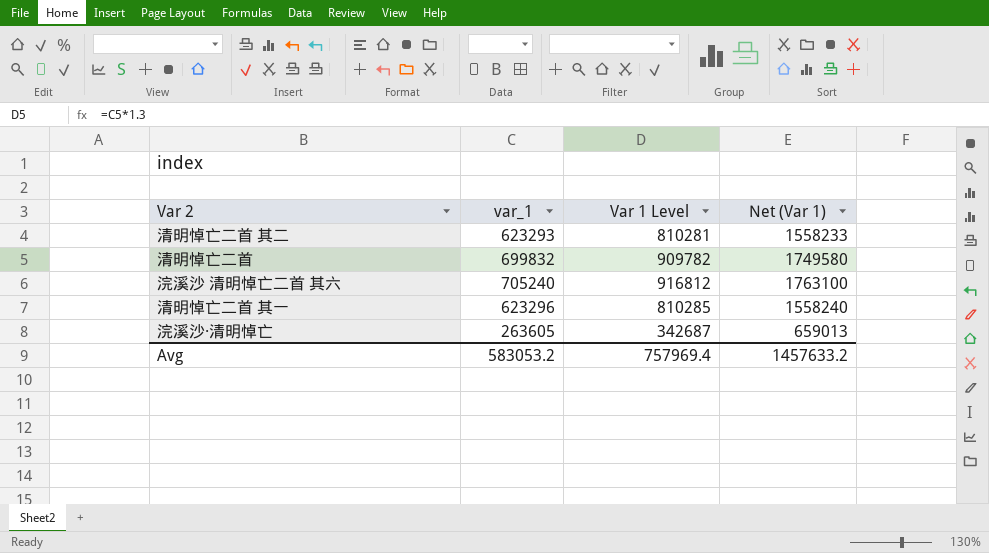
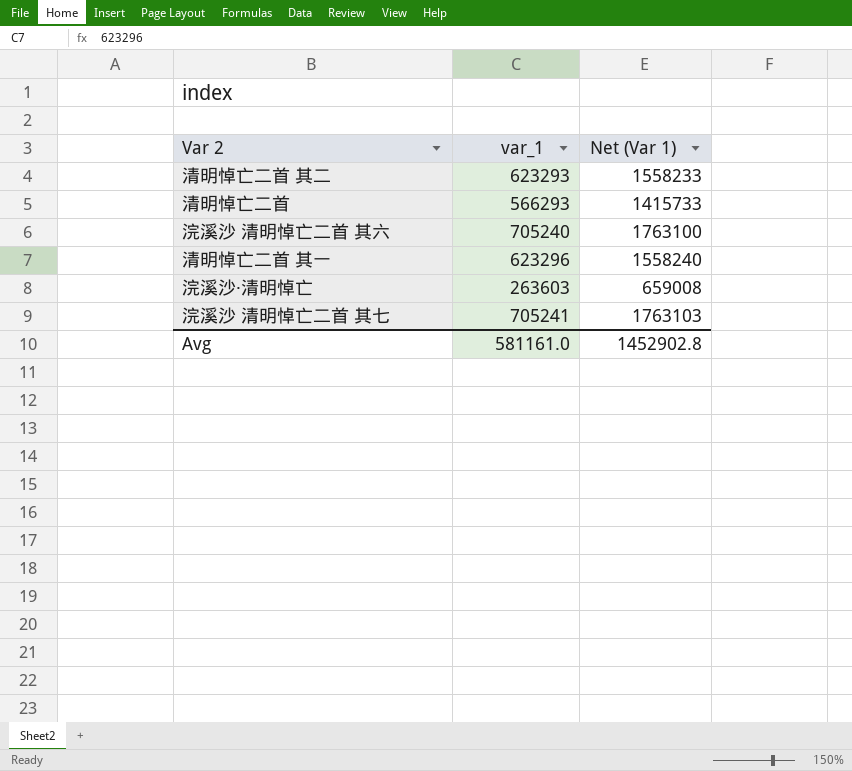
column Var 1 Level | formula: [var_1] * 1.3 -> none
清明悼亡二首 | var_1: 699832 -> 566293
清明悼亡二首 | Net (Var 1): 1749580 -> 1415733
浣溪沙·清明悼亡 | var_1: 263605 -> 263603
浣溪沙·清明悼亡 | Net (Var 1): 659013 -> 659008
row 浣溪沙 清明悼亡二首 其七: none -> 705241 | 1763103
Avg | var_1: 583053.2 -> 581161.0
Avg | Net (Var 1): 1457633.2 -> 1452902.8

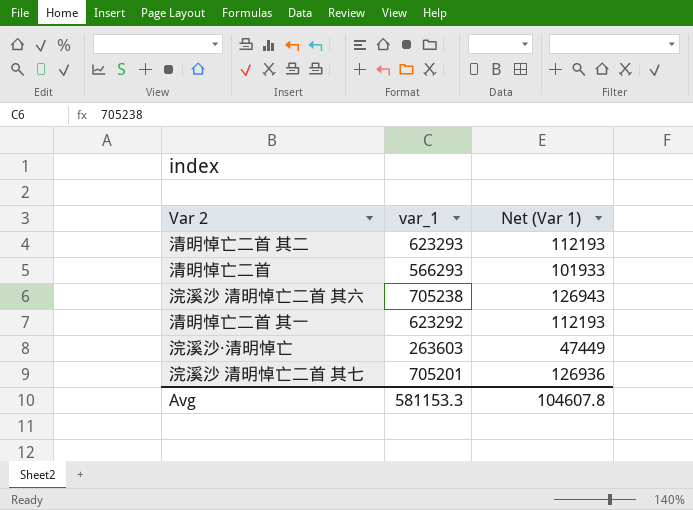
column Net (Var 1) | formula: [var_1] * 2.5 -> [var_1] * 0.18
浣溪沙 清明悼亡二首 其六 | var_1: 705240 -> 705238
清明悼亡二首 其一 | var_1: 623296 -> 623292
浣溪沙 清明悼亡二首 其七 | var_1: 705241 -> 705201
Avg | var_1: 581161.0 -> 581153.3
Avg | Net (Var 1): 1452902.8 -> 104607.8

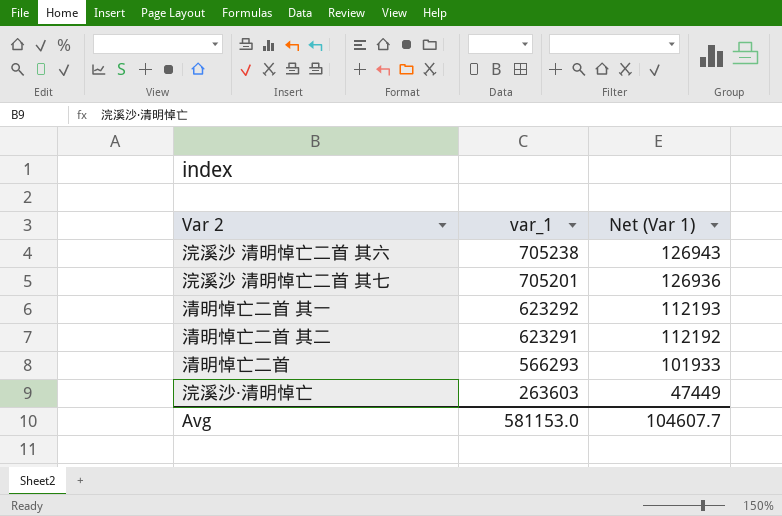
row order: none -> var_1 descending
清明悼亡二首 其二 | var_1: 623293 -> 623291
清明悼亡二首 其二 | Net (Var 1): 112193 -> 112192
Avg | var_1: 581153.3 -> 581153.0
Avg | Net (Var 1): 104607.8 -> 104607.7

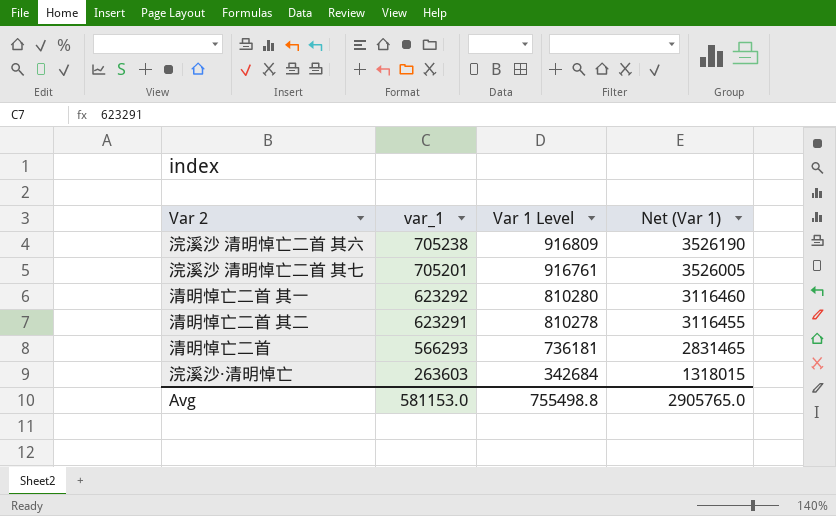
column Var 1 Level | formula: none -> [var_1] * 1.3
column Net (Var 1) | formula: [var_1] * 0.18 -> [var_1] * 5
Avg | Net (Var 1): 104607.7 -> 2905765.0

